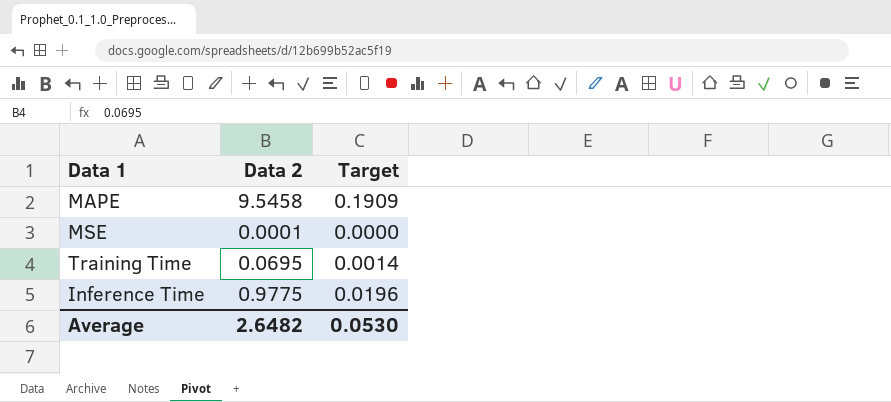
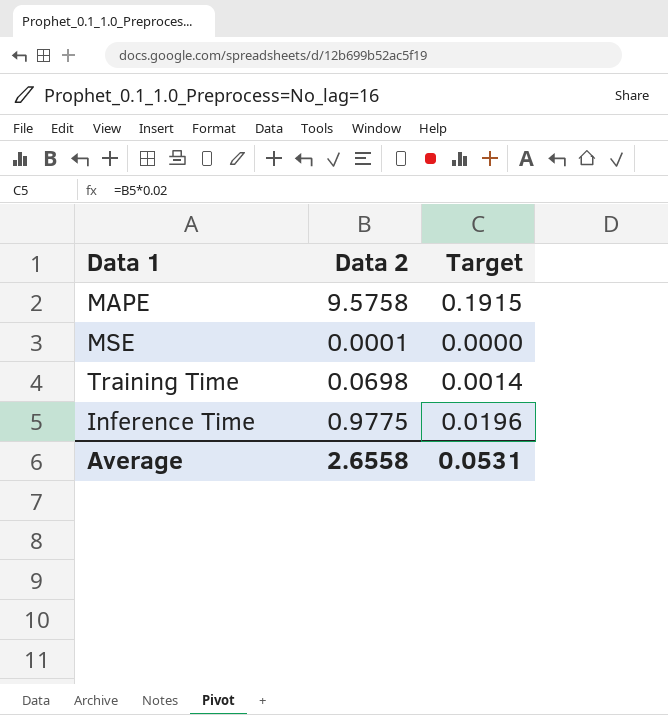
MAPE | Data 2: 9.5458 -> 9.5758
MAPE | Target: 0.1909 -> 0.1915
Training Time | Data 2: 0.0695 -> 0.0698
Average | Data 2: 2.6482 -> 2.6558
Average | Target: 0.0530 -> 0.0531

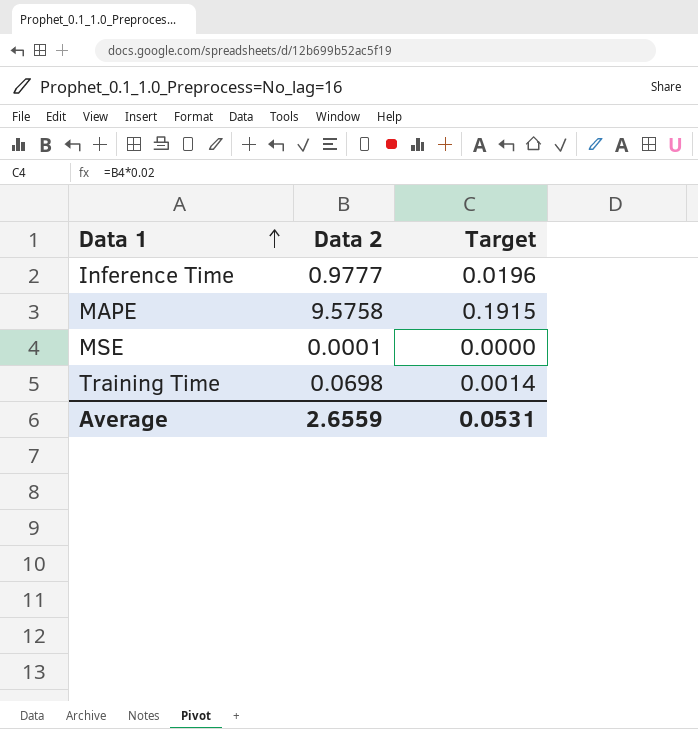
row order: none -> Data 1 ascending
Inference Time | Data 2: 0.9775 -> 0.9777
Average | Data 2: 2.6558 -> 2.6559

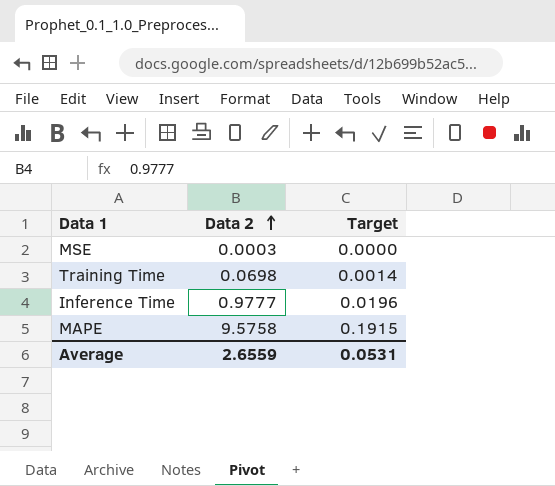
row order: Data 1 ascending -> Data 2 ascending
MSE | Data 2: 0.0001 -> 0.0003

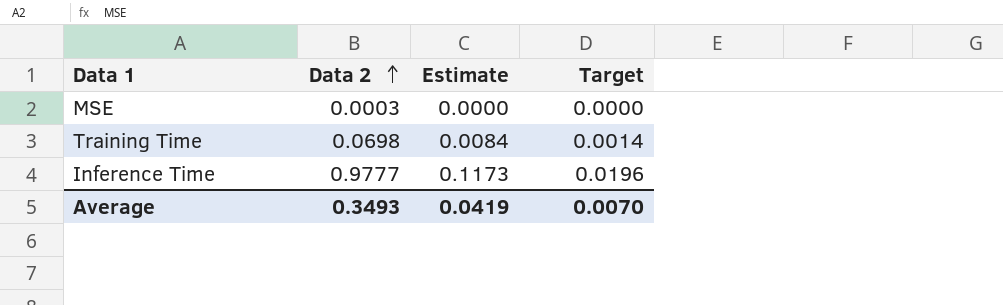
column Estimate | formula: none -> [Data 2] * 0.12
row MAPE: 9.5758 | 0.1915 -> none
Average | Data 2: 2.6559 -> 0.3493
Average | Target: 0.0531 -> 0.0070

